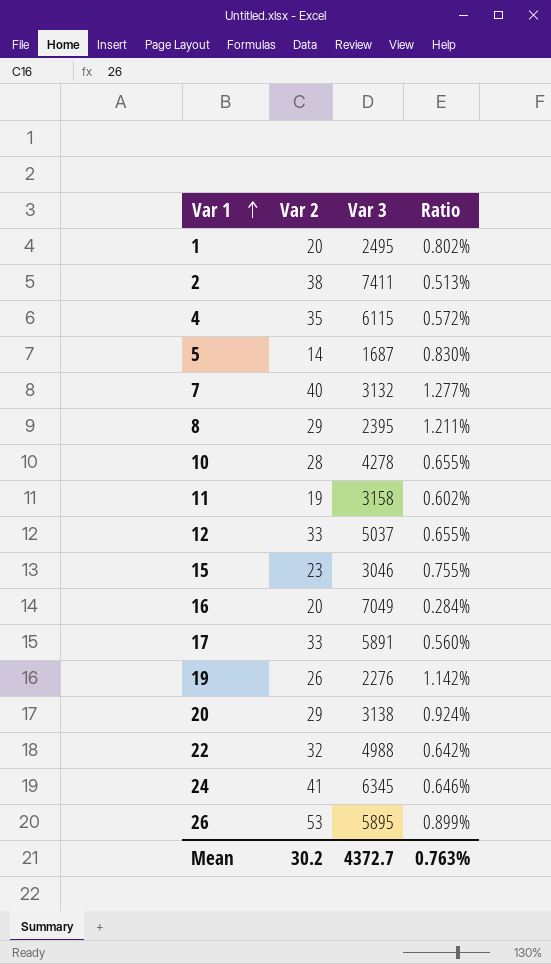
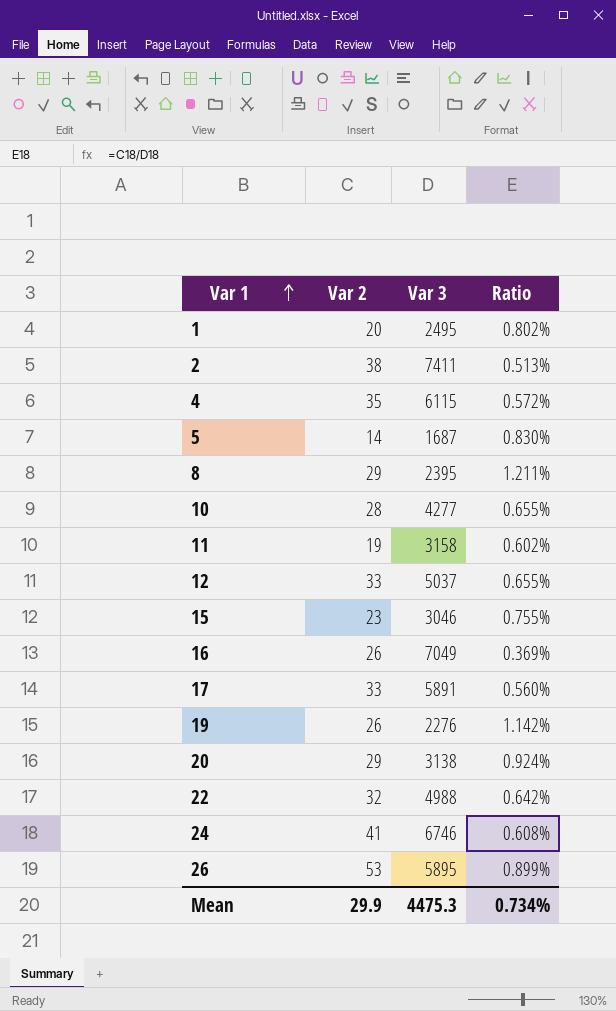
row 7: 40 | 3132 | 1.277% -> none
10 | Var 3: 4278 -> 4277
16 | Var 2: 20 -> 26
16 | Ratio: 0.284% -> 0.369%
24 | Var 3: 6345 -> 6746
24 | Ratio: 0.646% -> 0.608%
Mean | Var 2: 30.2 -> 29.9
Mean | Var 3: 4372.7 -> 4475.3
Mean | Ratio: 0.763% -> 0.734%

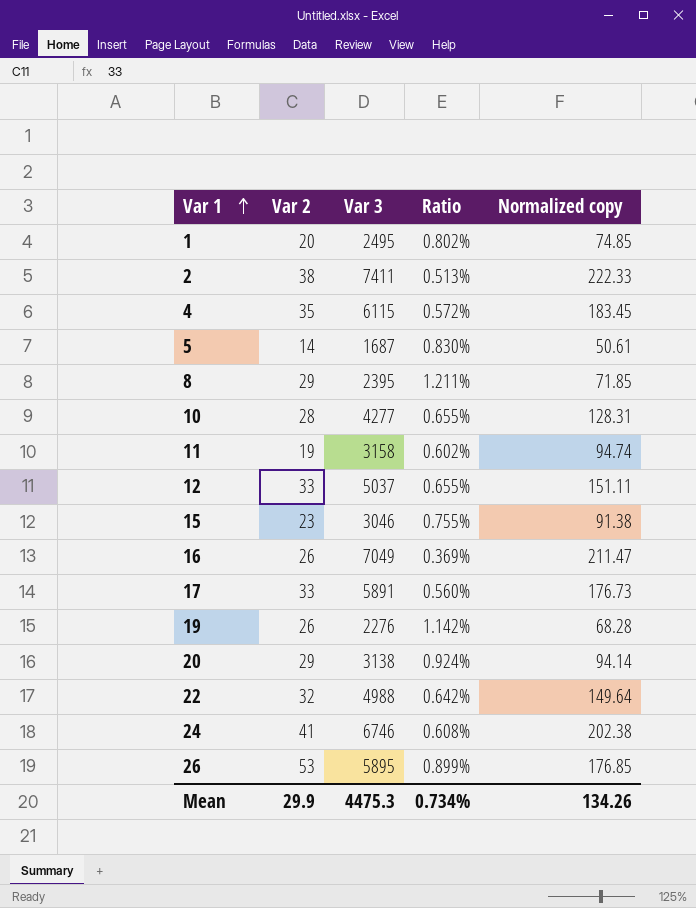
column Normalized copy | formula: none -> [Var 3] * 0.03

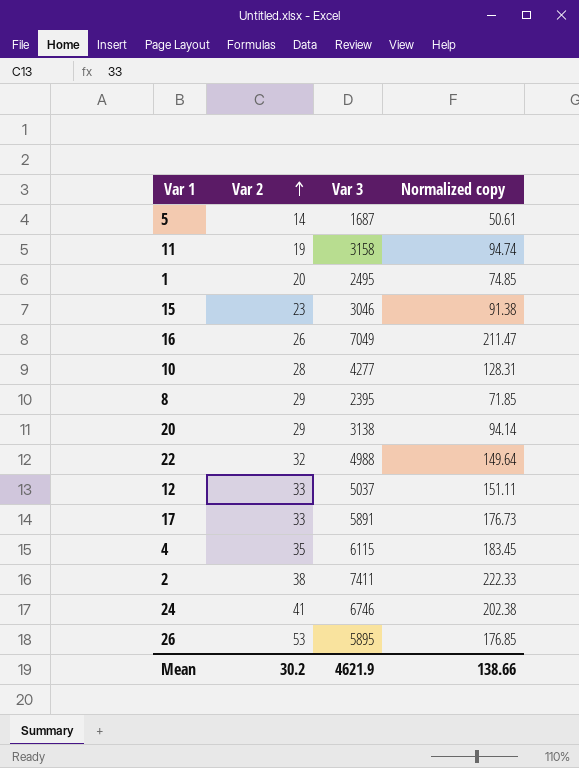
row order: Var 1 ascending -> Var 2 ascending
column Ratio | formula: [Var 2] / [Var 3] -> none
row 19: 26 | 2276 | 1.142% | 68.28 -> none
Mean | Var 2: 29.9 -> 30.2
Mean | Var 3: 4475.3 -> 4621.9
Mean | Normalized copy: 134.26 -> 138.66

